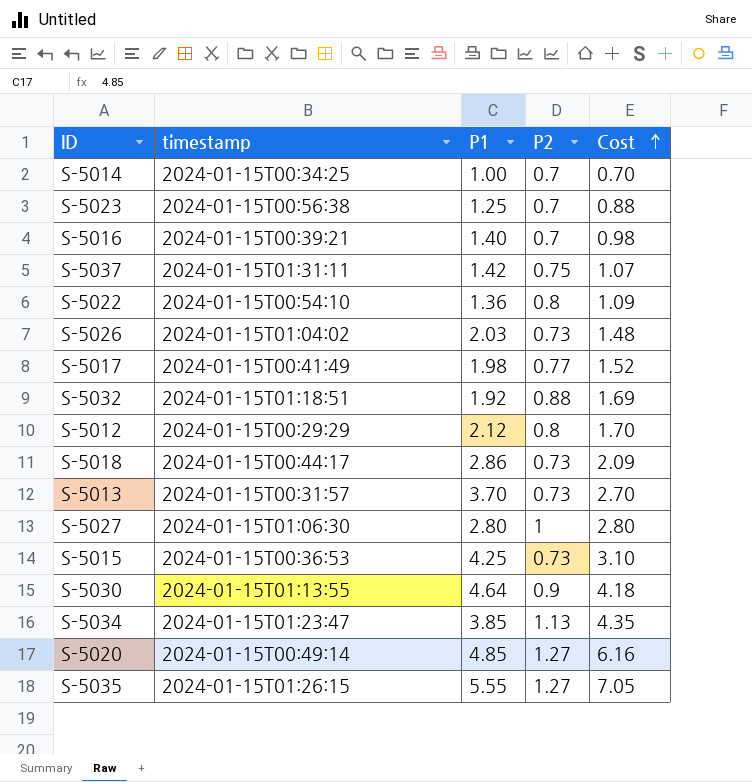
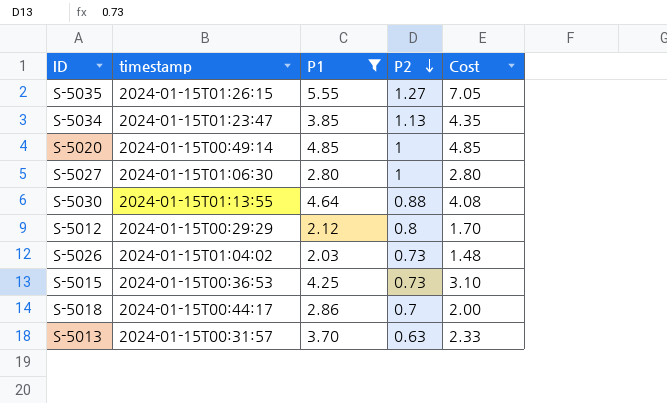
filter: none -> P1 >= 2.03
row order: Cost ascending -> P2 descending
S-5020 | P2: 1.27 -> 1
S-5020 | Cost: 6.16 -> 4.85
S-5030 | P2: 0.9 -> 0.88
S-5030 | Cost: 4.18 -> 4.08
S-5018 | P2: 0.73 -> 0.7
S-5018 | Cost: 2.09 -> 2.00
S-5013 | P2: 0.73 -> 0.63
S-5013 | Cost: 2.70 -> 2.33

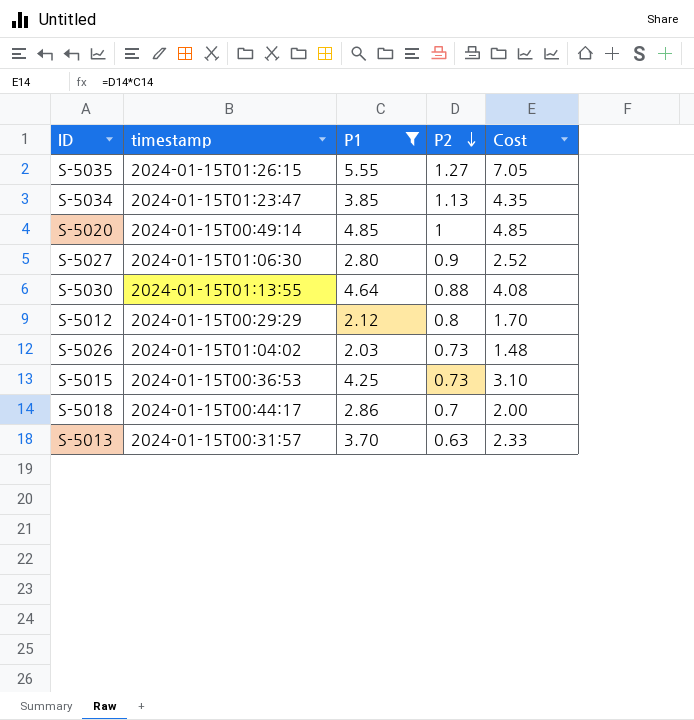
S-5027 | P2: 1 -> 0.9
S-5027 | Cost: 2.80 -> 2.52

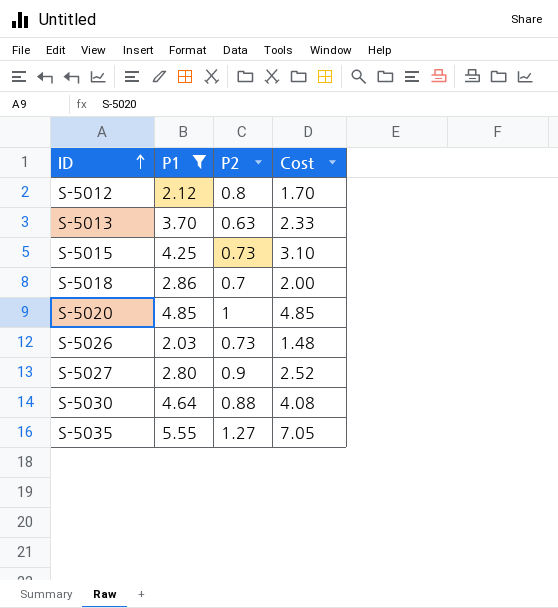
row order: P2 descending -> ID ascending
column timestamp | position: 2 -> none
row S-5034: 2024-01-15T01:23:47 | 3.85 | 1.13 | 4.35 -> none

